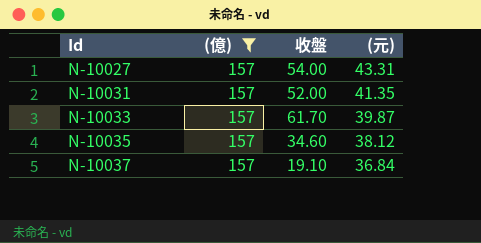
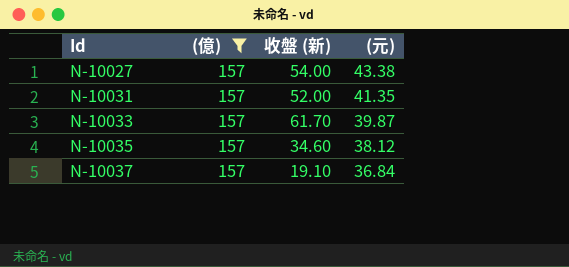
column name: 收盤 -> 收盤 (新)
N-10027 | (元): 43.31 -> 43.38

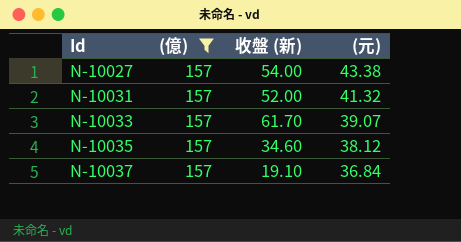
N-10031 | (元): 41.35 -> 41.32
N-10033 | (元): 39.87 -> 39.07

